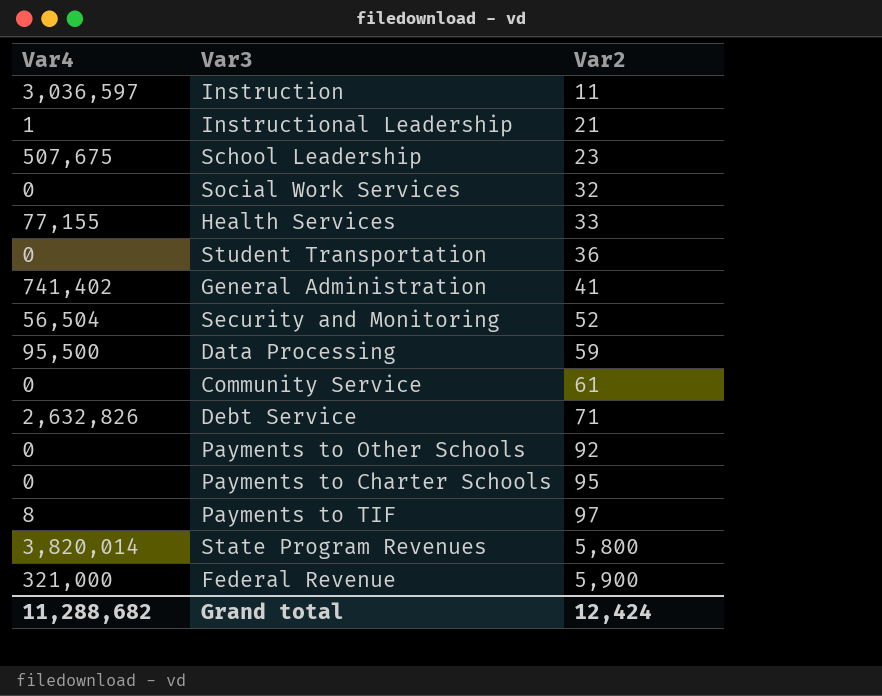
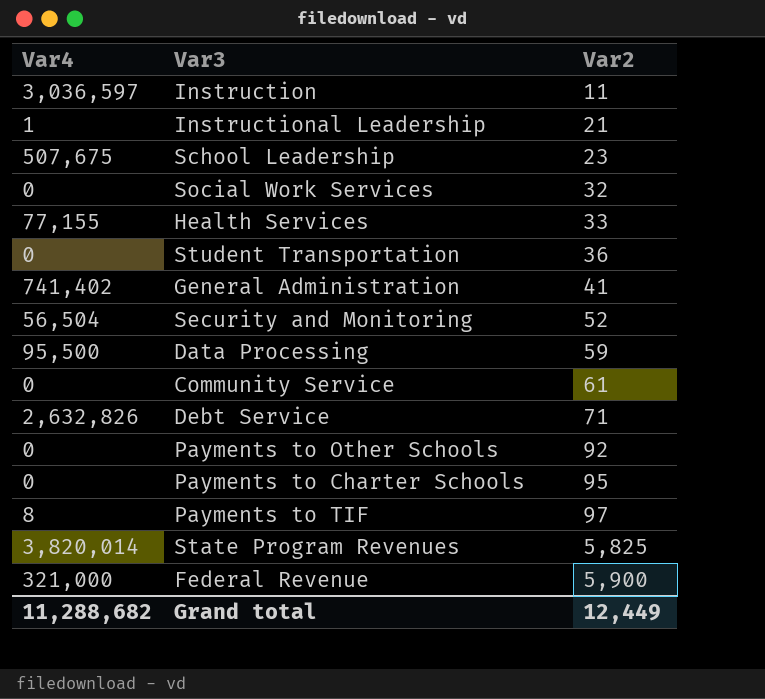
State Program Revenues | Var2: 5,800 -> 5,825
Grand total | Var2: 12,424 -> 12,449

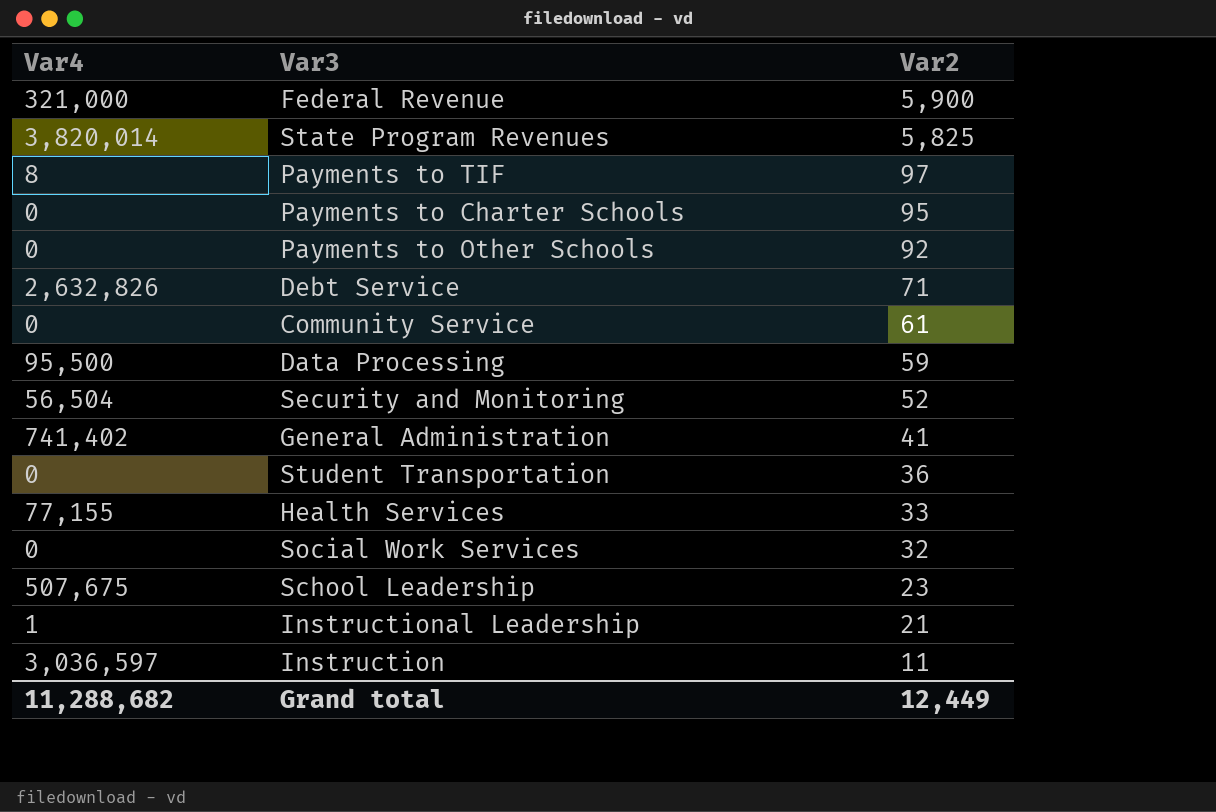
row order: Var2 ascending -> Var2 descending

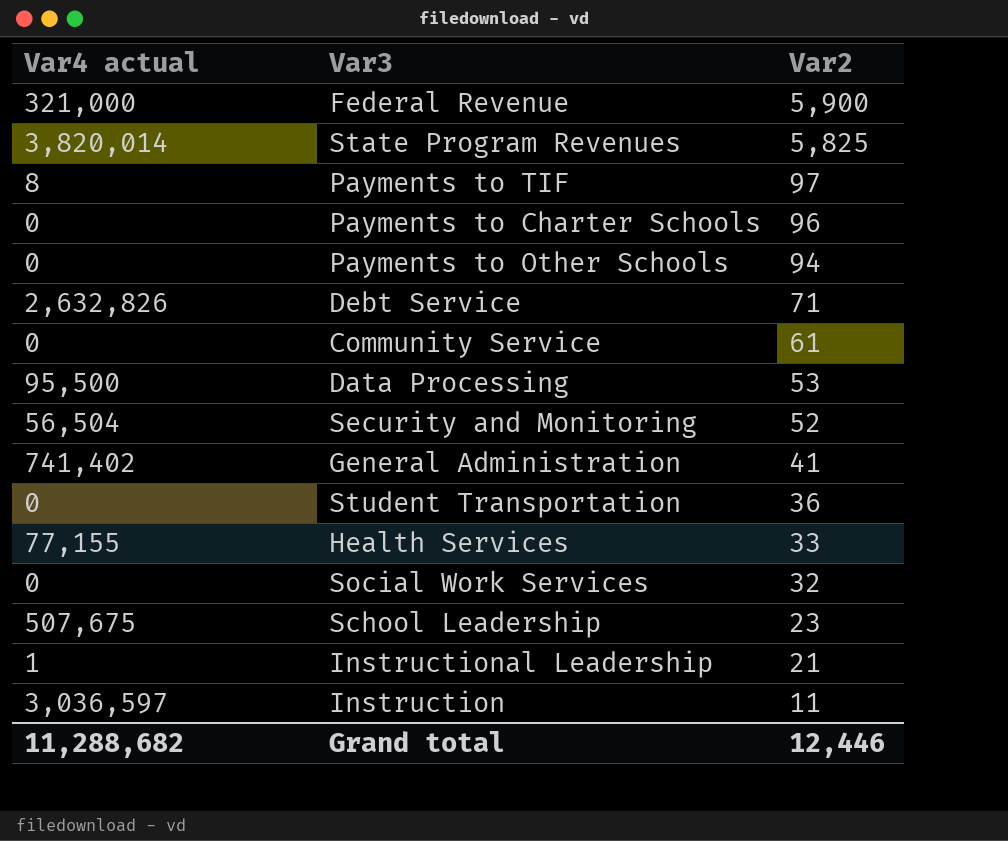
column name: Var4 -> Var4 actual
Payments to Charter Schools | Var2: 95 -> 96
Payments to Other Schools | Var2: 92 -> 94
Data Processing | Var2: 59 -> 53
Grand total | Var2: 12,449 -> 12,446

